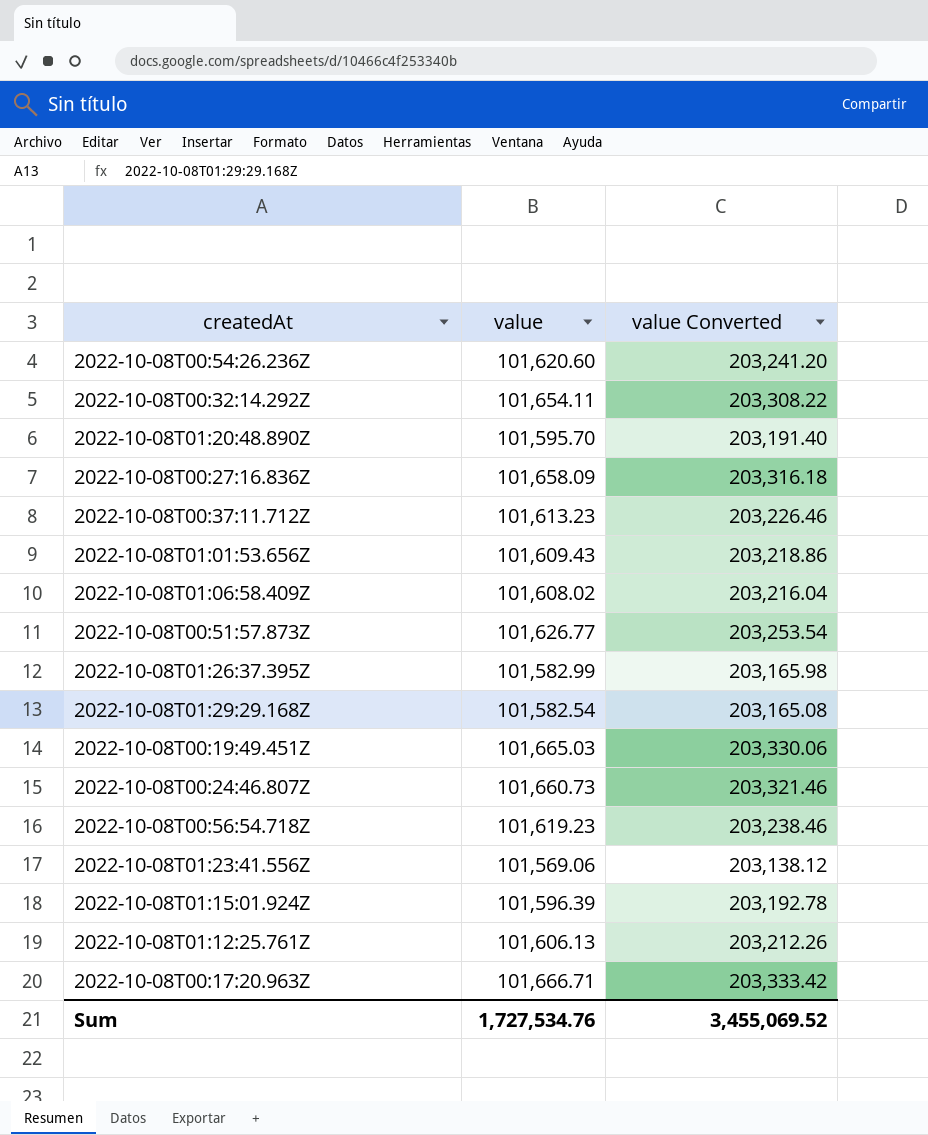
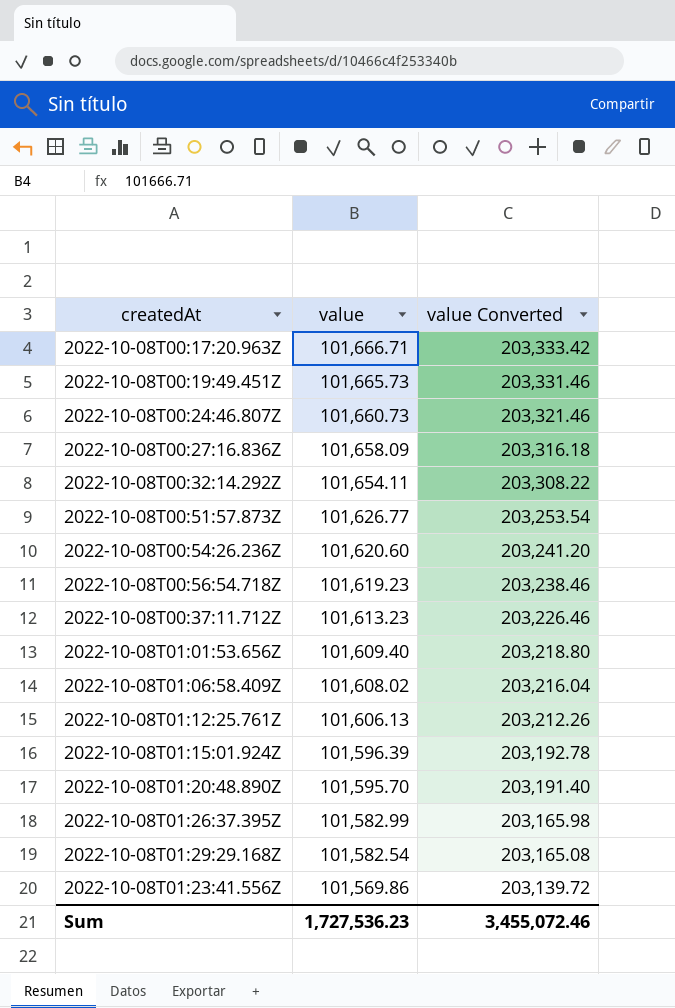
row order: none -> value descending
2022-10-08T00:19:49.451Z | value: 101,665.03 -> 101,665.73
2022-10-08T00:19:49.451Z | value Converted: 203,330.06 -> 203,331.46
2022-10-08T01:01:53.656Z | value: 101,609.43 -> 101,609.40
2022-10-08T01:01:53.656Z | value Converted: 203,218.86 -> 203,218.80
2022-10-08T01:23:41.556Z | value: 101,569.06 -> 101,569.86
2022-10-08T01:23:41.556Z | value Converted: 203,138.12 -> 203,139.72
Sum | value: 1,727,534.76 -> 1,727,536.23
Sum | value Converted: 3,455,069.52 -> 3,455,072.46

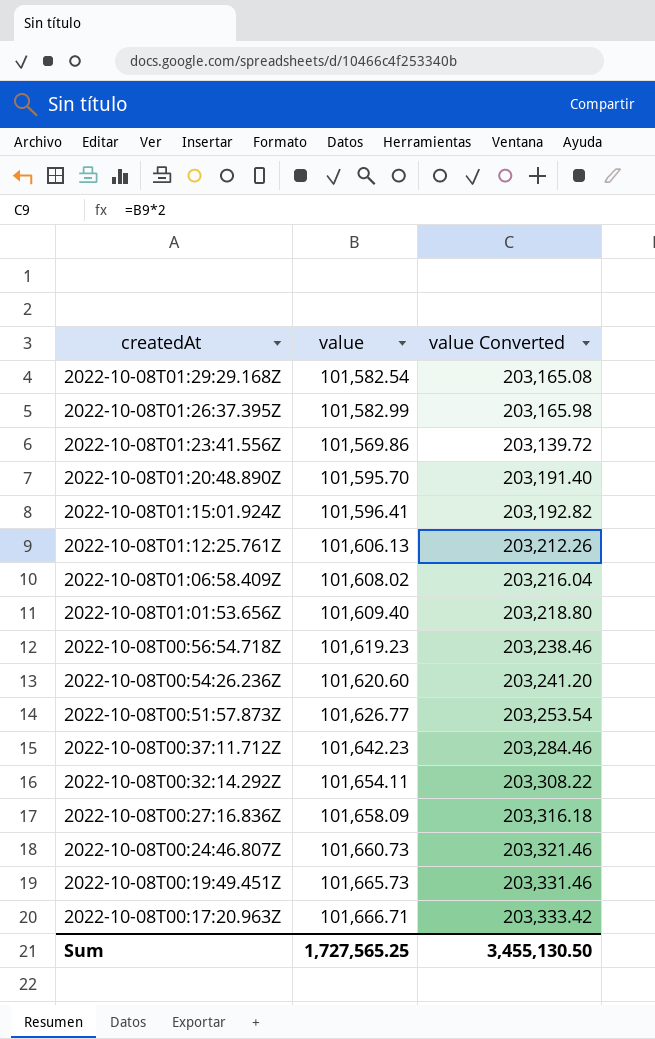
row order: value descending -> createdAt descending
2022-10-08T01:15:01.924Z | value: 101,596.39 -> 101,596.41
2022-10-08T01:15:01.924Z | value Converted: 203,192.78 -> 203,192.82
2022-10-08T00:37:11.712Z | value: 101,613.23 -> 101,642.23
2022-10-08T00:37:11.712Z | value Converted: 203,226.46 -> 203,284.46
Sum | value: 1,727,536.23 -> 1,727,565.25
Sum | value Converted: 3,455,072.46 -> 3,455,130.50

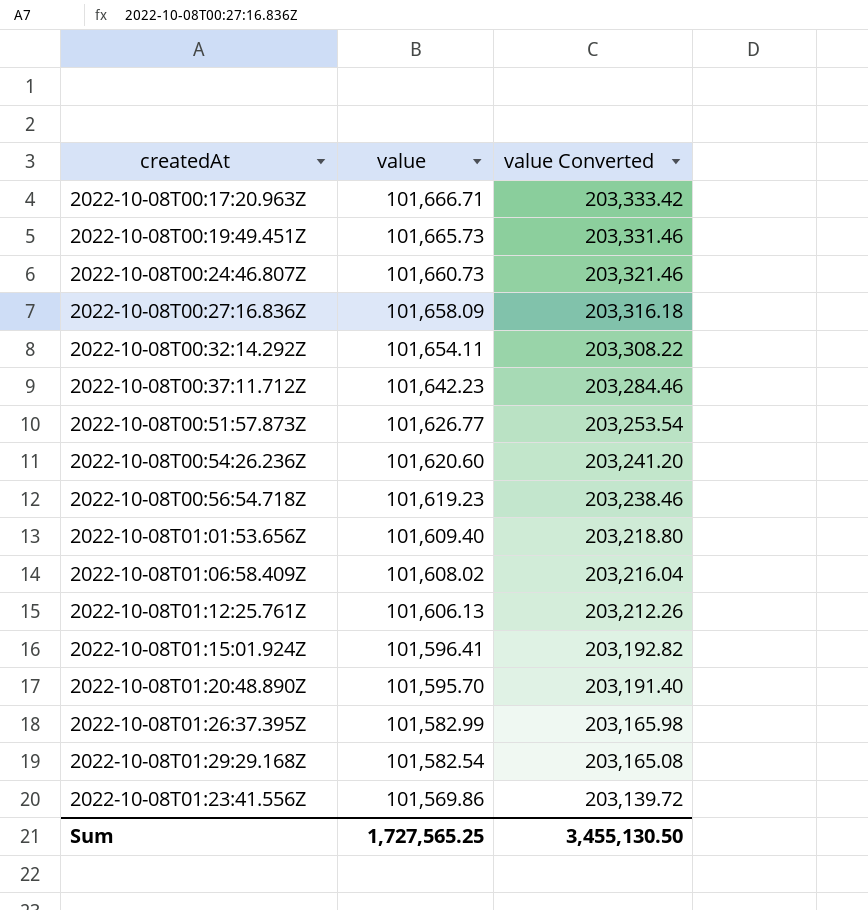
row order: createdAt descending -> value descending

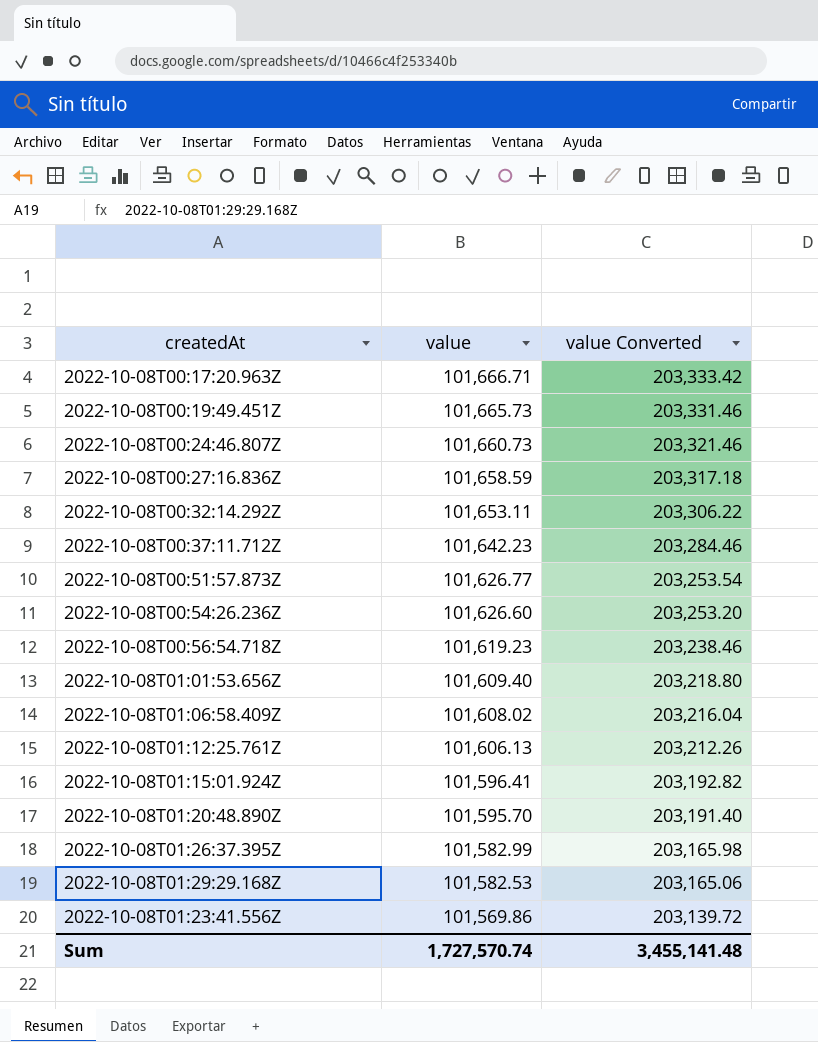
2022-10-08T00:27:16.836Z | value: 101,658.09 -> 101,658.59
2022-10-08T00:27:16.836Z | value Converted: 203,316.18 -> 203,317.18
2022-10-08T00:32:14.292Z | value: 101,654.11 -> 101,653.11
2022-10-08T00:32:14.292Z | value Converted: 203,308.22 -> 203,306.22
2022-10-08T00:54:26.236Z | value: 101,620.60 -> 101,626.60
2022-10-08T00:54:26.236Z | value Converted: 203,241.20 -> 203,253.20
2022-10-08T01:29:29.168Z | value: 101,582.54 -> 101,582.53
2022-10-08T01:29:29.168Z | value Converted: 203,165.08 -> 203,165.06
Sum | value: 1,727,565.25 -> 1,727,570.74
Sum | value Converted: 3,455,130.50 -> 3,455,141.48

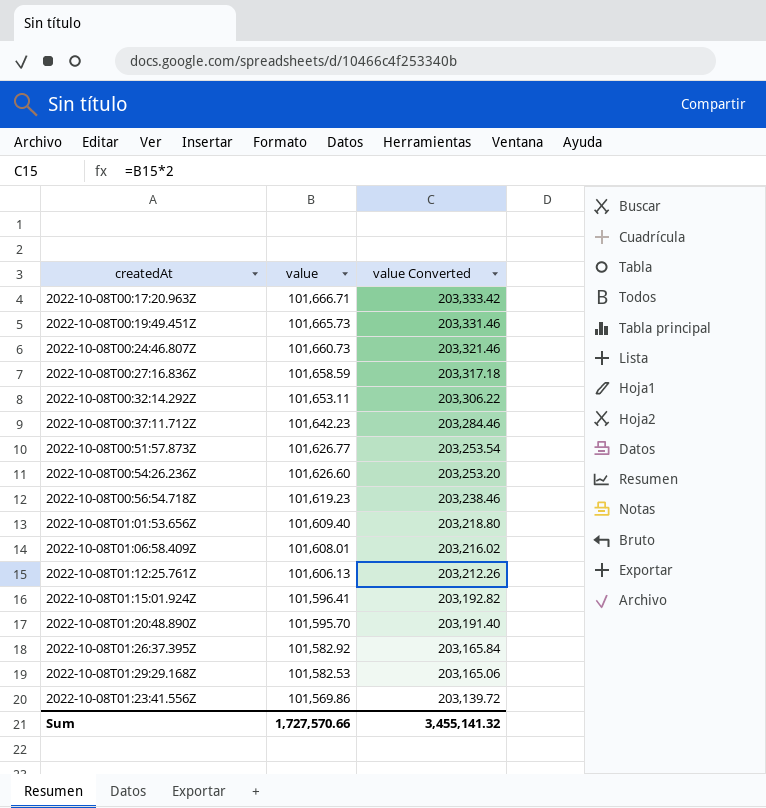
2022-10-08T01:06:58.409Z | value: 101,608.02 -> 101,608.01
2022-10-08T01:06:58.409Z | value Converted: 203,216.04 -> 203,216.02
2022-10-08T01:26:37.395Z | value: 101,582.99 -> 101,582.92
2022-10-08T01:26:37.395Z | value Converted: 203,165.98 -> 203,165.84
Sum | value: 1,727,570.74 -> 1,727,570.66
Sum | value Converted: 3,455,141.48 -> 3,455,141.32

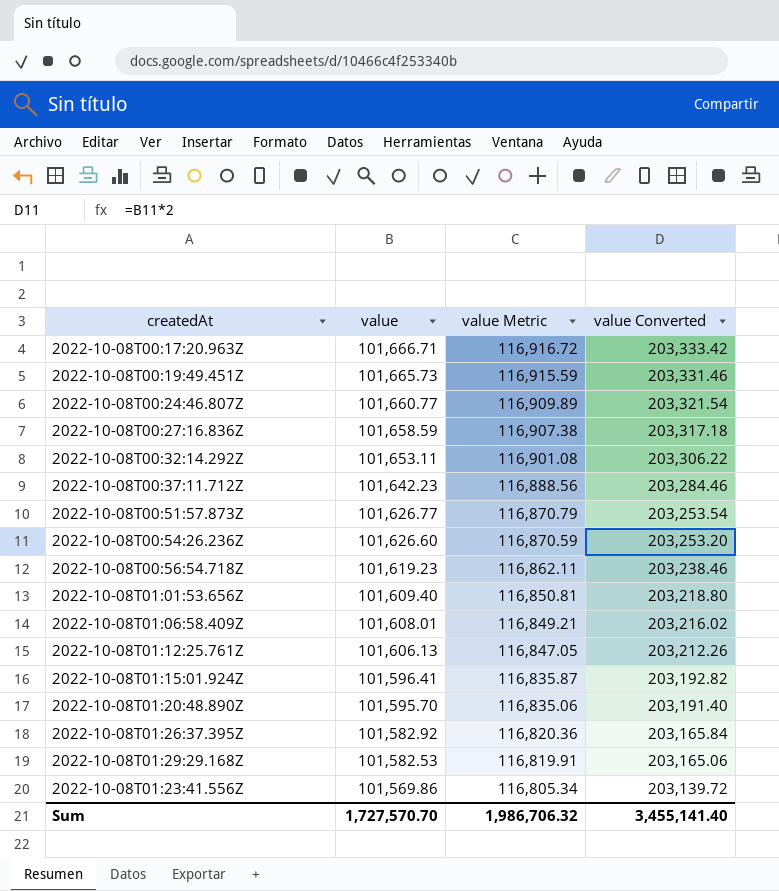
column value Metric | formula: none -> [value] * 1.15
2022-10-08T00:24:46.807Z | value: 101,660.73 -> 101,660.77
2022-10-08T00:24:46.807Z | value Converted: 203,321.46 -> 203,321.54
Sum | value: 1,727,570.66 -> 1,727,570.70
Sum | value Converted: 3,455,141.32 -> 3,455,141.40

